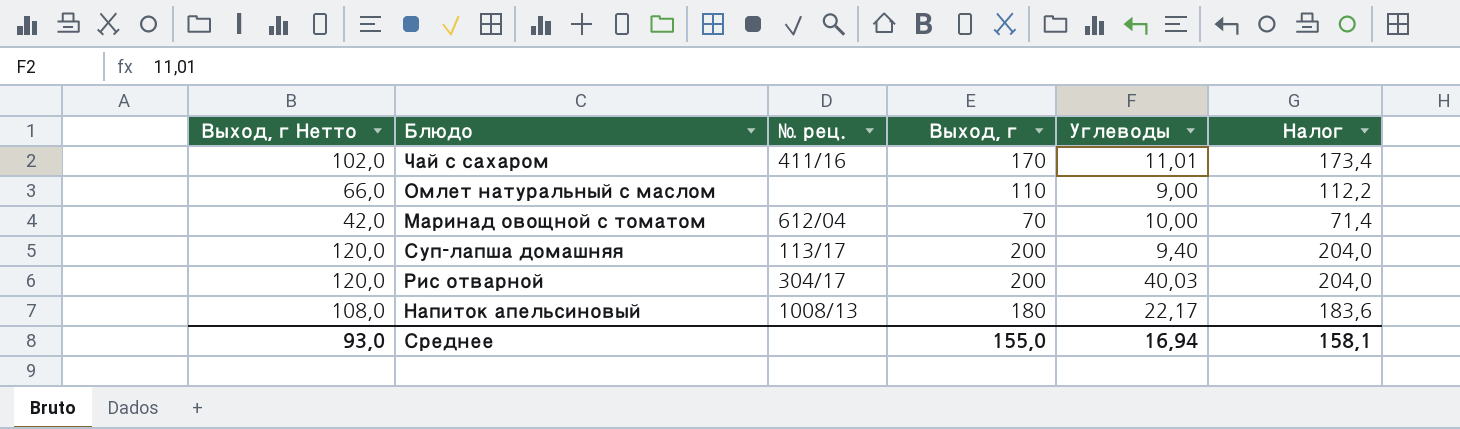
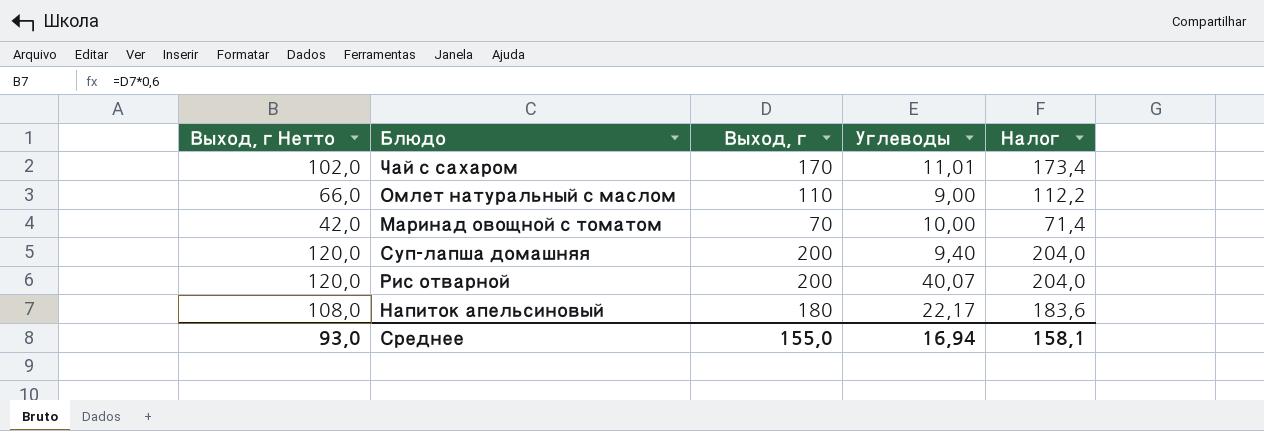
column № рец. | position: 3 -> none
Рис отварной | Углеводы: 40,03 -> 40,07

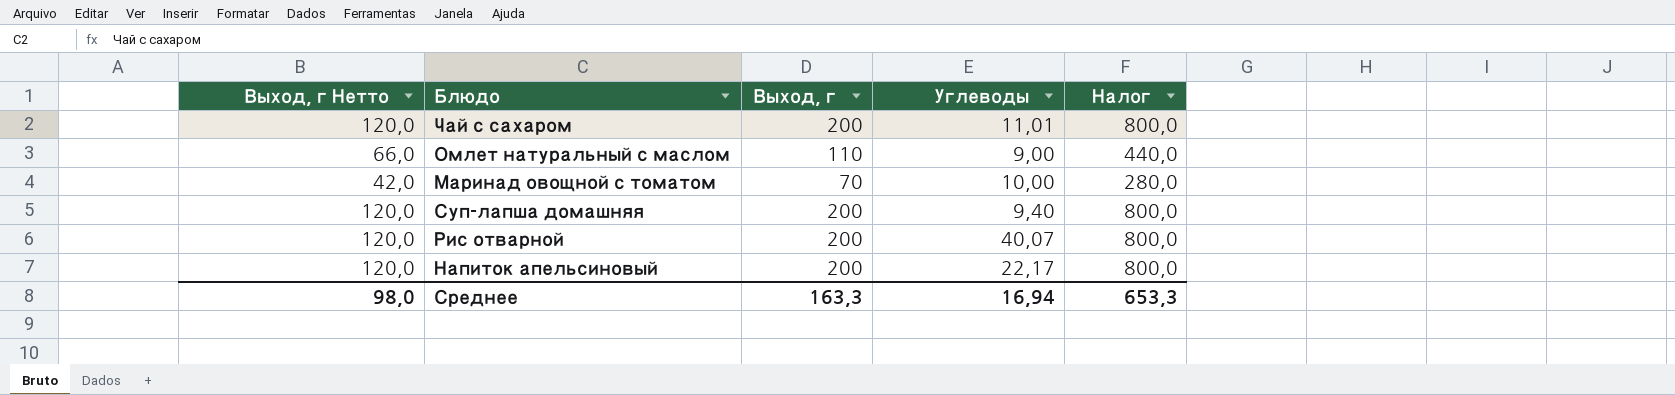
column Налог | formula: [Выход, г] * 1,02 -> [Выход, г] * 4
Чай с сахаром | Выход, г Нетто: 102,0 -> 120,0
Чай с сахаром | Выход, г: 170 -> 200
Напиток апельсиновый | Выход, г Нетто: 108,0 -> 120,0
Напиток апельсиновый | Выход, г: 180 -> 200
Среднее | Выход, г Нетто: 93,0 -> 98,0
Среднее | Выход, г: 155,0 -> 163,3
Среднее | Налог: 158,1 -> 653,3

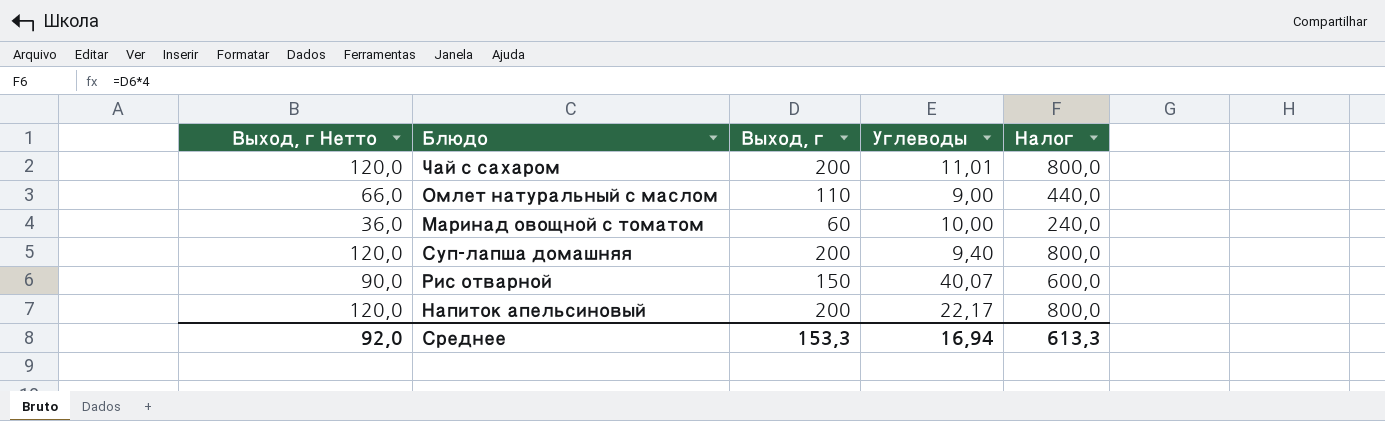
Маринад овощной с томатом | Выход, г Нетто: 42,0 -> 36,0
Маринад овощной с томатом | Выход, г: 70 -> 60
Маринад овощной с томатом | Налог: 280,0 -> 240,0
Рис отварной | Выход, г Нетто: 120,0 -> 90,0
Рис отварной | Выход, г: 200 -> 150
Рис отварной | Налог: 800,0 -> 600,0
Среднее | Выход, г Нетто: 98,0 -> 92,0
Среднее | Выход, г: 163,3 -> 153,3
Среднее | Налог: 653,3 -> 613,3

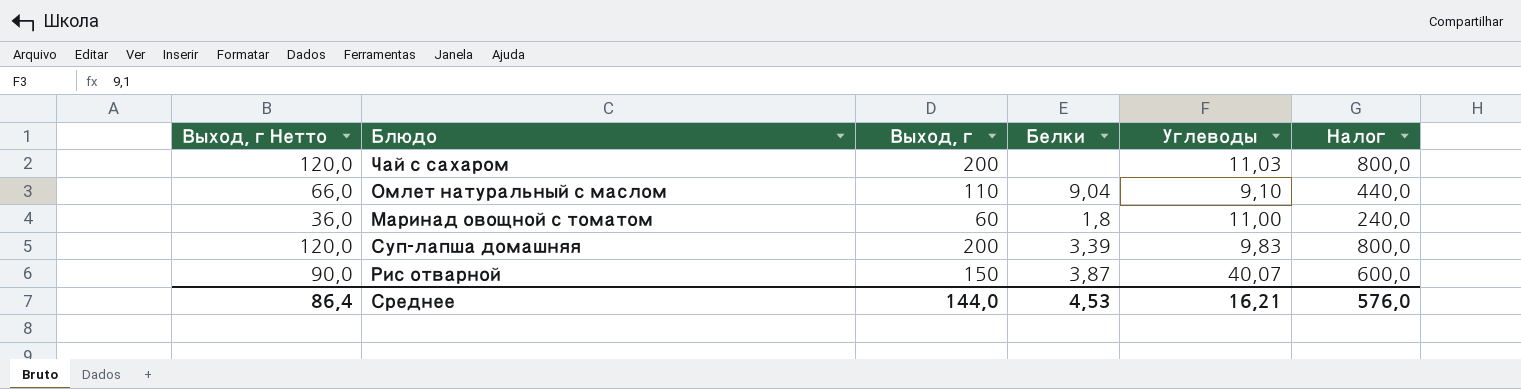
column Белки | position: none -> 4
row Напиток апельсиновый: 120,0 | 200 | 22,17 | 800,0 -> none
Чай с сахаром | Углеводы: 11,01 -> 11,03
Омлет натуральный с маслом | Углеводы: 9,00 -> 9,10
Маринад овощной с томатом | Углеводы: 10,00 -> 11,00
Суп-лапша домашняя | Углеводы: 9,40 -> 9,83
Среднее | Выход, г Нетто: 92,0 -> 86,4
Среднее | Выход, г: 153,3 -> 144,0
Среднее | Углеводы: 16,94 -> 16,21
Среднее | Налог: 613,3 -> 576,0

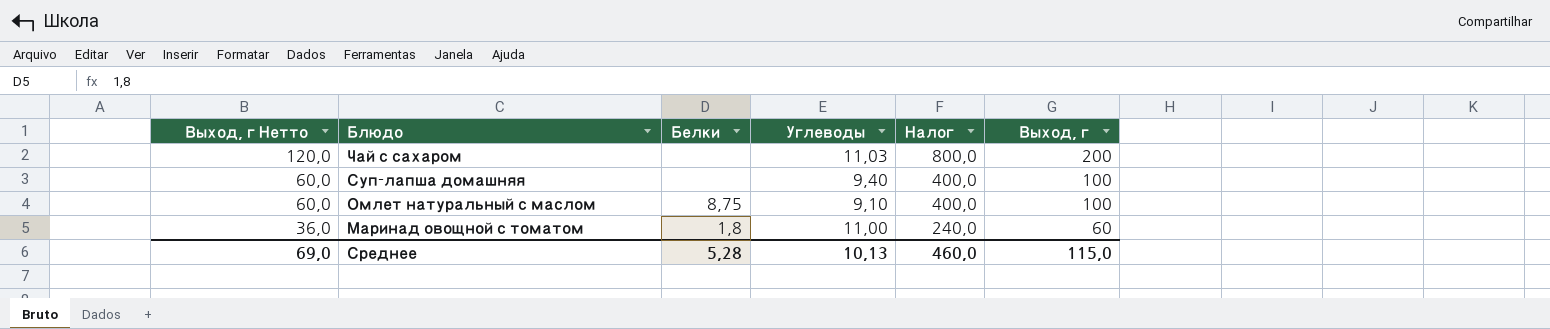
row order: none -> Выход, г Нетто descending
column Выход, г | position: 3 -> 6
row Рис отварной: 90,0 | 150 | 3,87 | 40,07 | 600,0 -> none
Суп-лапша домашняя | Выход, г Нетто: 120,0 -> 60,0
Суп-лапша домашняя | Белки: 3,39 -> none
Суп-лапша домашняя | Углеводы: 9,83 -> 9,40
Суп-лапша домашняя | Налог: 800,0 -> 400,0
Суп-лапша домашняя | Выход, г: 200 -> 100
Омлет натуральный с маслом | Выход, г Нетто: 66,0 -> 60,0
Омлет натуральный с маслом | Белки: 9,04 -> 8,75
Омлет натуральный с маслом | Налог: 440,0 -> 400,0
Омлет натуральный с маслом | Выход, г: 110 -> 100
Среднее | Выход, г Нетто: 86,4 -> 69,0
Среднее | Белки: 4,53 -> 5,28
Среднее | Углеводы: 16,21 -> 10,13
Среднее | Налог: 576,0 -> 460,0
Среднее | Выход, г: 144,0 -> 115,0

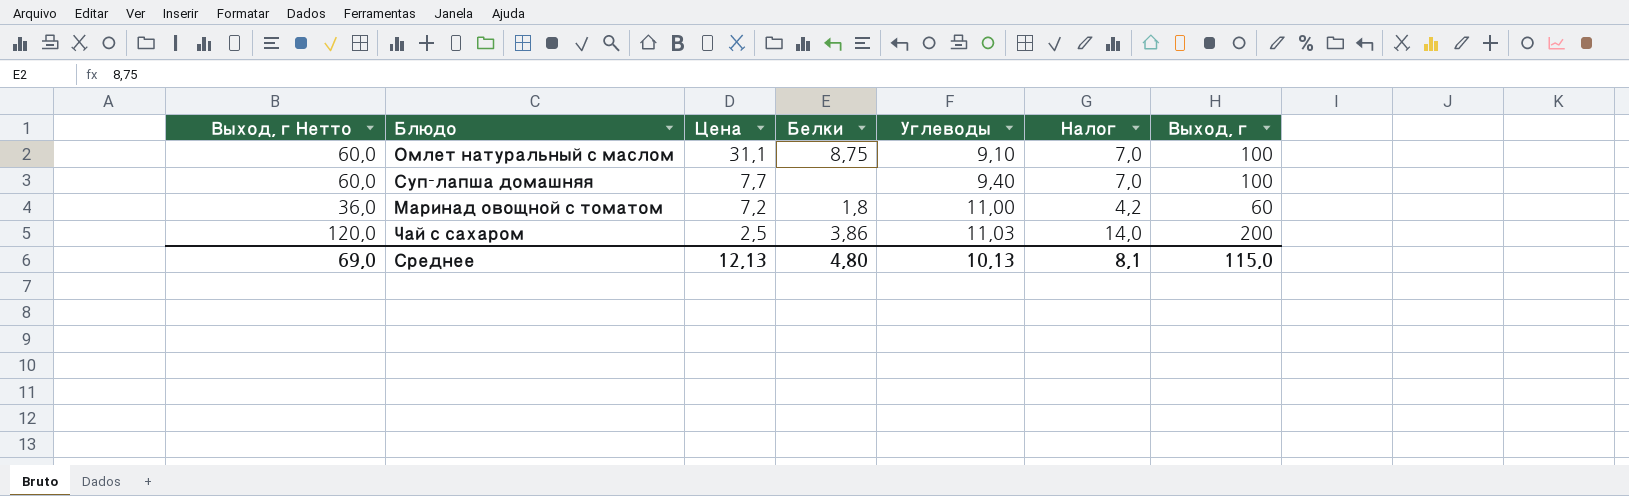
row order: Выход, г Нетто descending -> Цена descending
column Цена | position: none -> 3
column Налог | formula: [Выход, г] * 4 -> [Выход, г] * 0,07
Чай с сахаром | Белки: none -> 3,86
Среднее | Белки: 5,28 -> 4,80
Среднее | Налог: 460,0 -> 8,1

